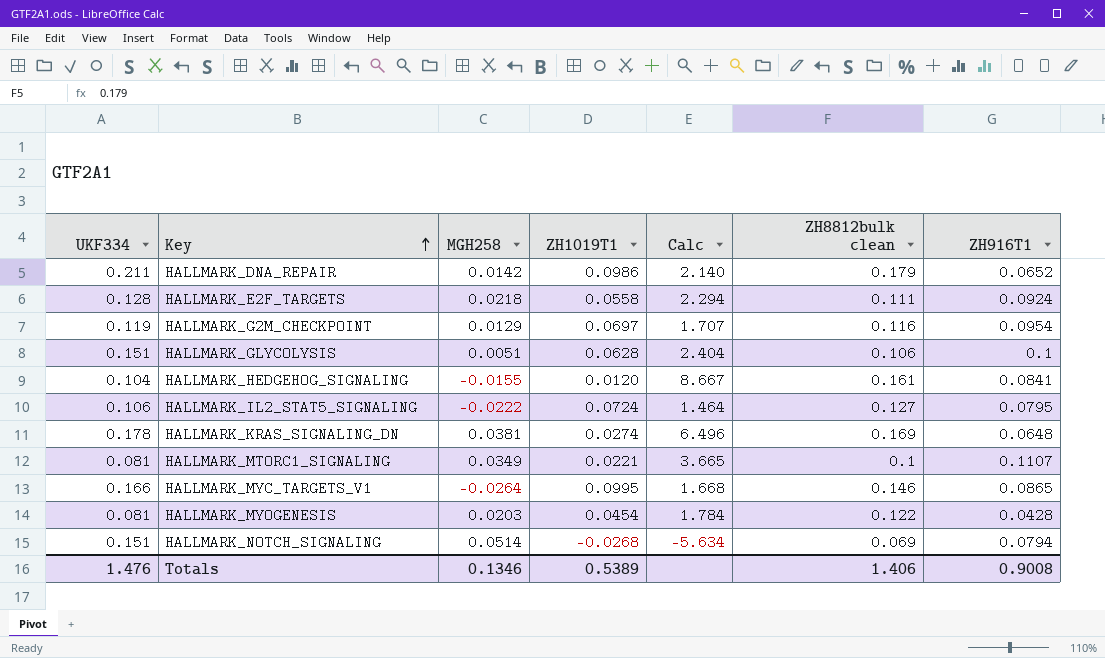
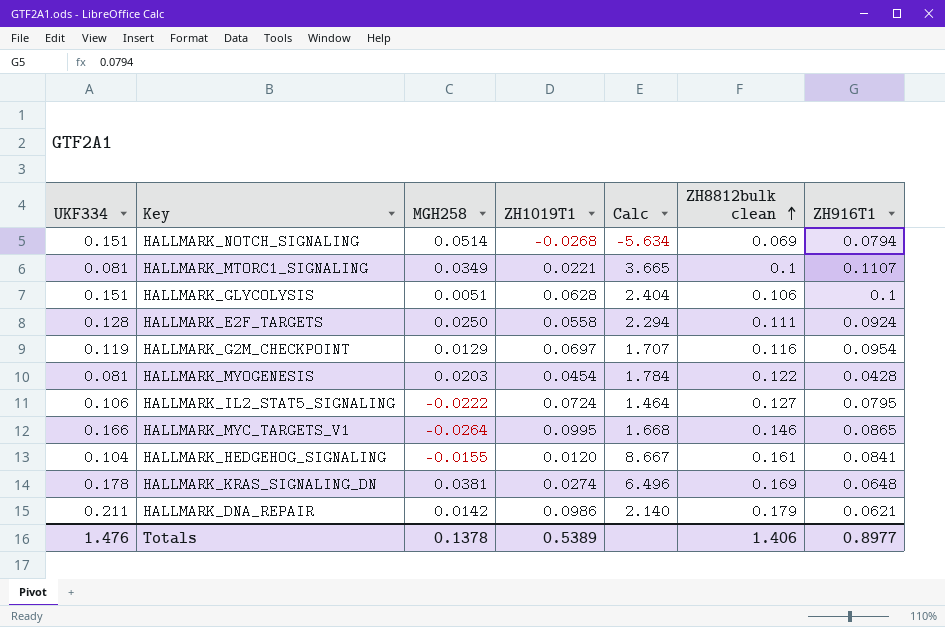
row order: Key ascending -> ZH8812bulk clean ascending
HALLMARK_E2F_TARGETS | MGH258: 0.0218 -> 0.0250
HALLMARK_DNA_REPAIR | ZH916T1: 0.0652 -> 0.0621
Totals | MGH258: 0.1346 -> 0.1378
Totals | ZH916T1: 0.9008 -> 0.8977

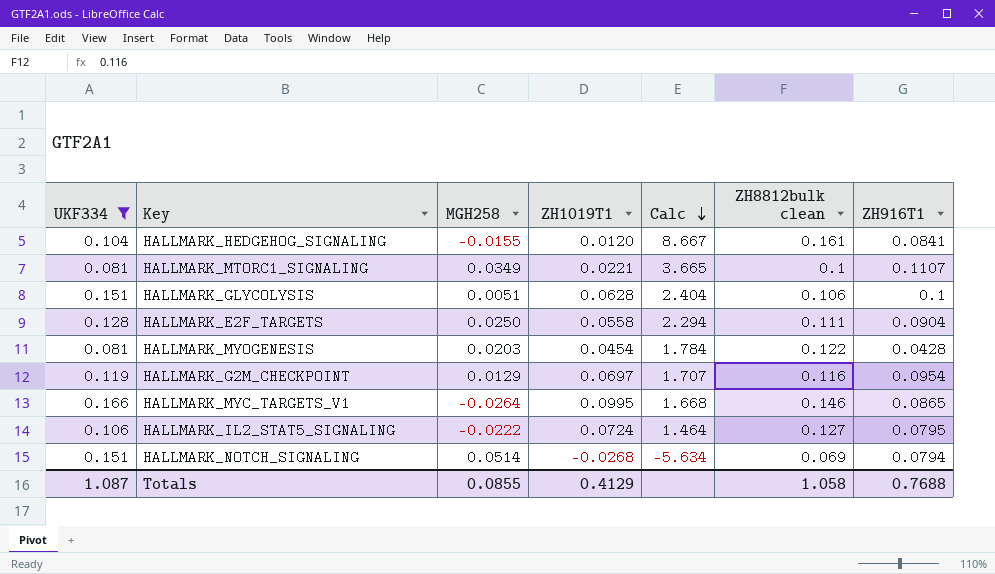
filter: none -> UKF334 <= 0.166
row order: ZH8812bulk clean ascending -> Calc descending
HALLMARK_E2F_TARGETS | ZH916T1: 0.0924 -> 0.0904
Totals | UKF334: 1.476 -> 1.087
Totals | MGH258: 0.1378 -> 0.0855
Totals | ZH1019T1: 0.5389 -> 0.4129
Totals | ZH8812bulk clean: 1.406 -> 1.058
Totals | ZH916T1: 0.8977 -> 0.7688

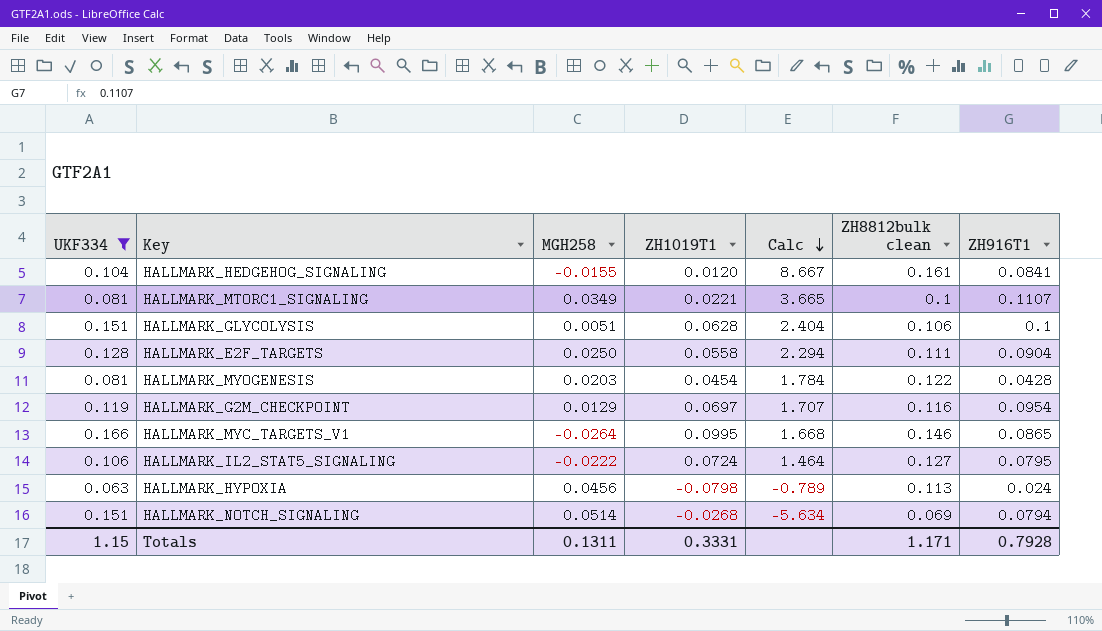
row HALLMARK_HYPOXIA: none -> 0.063 | 0.0456 | -0.0798 | -0.789 | 0.113 | 0.024
Totals | UKF334: 1.087 -> 1.15
Totals | MGH258: 0.0855 -> 0.1311
Totals | ZH1019T1: 0.4129 -> 0.3331
Totals | ZH8812bulk clean: 1.058 -> 1.171
Totals | ZH916T1: 0.7688 -> 0.7928

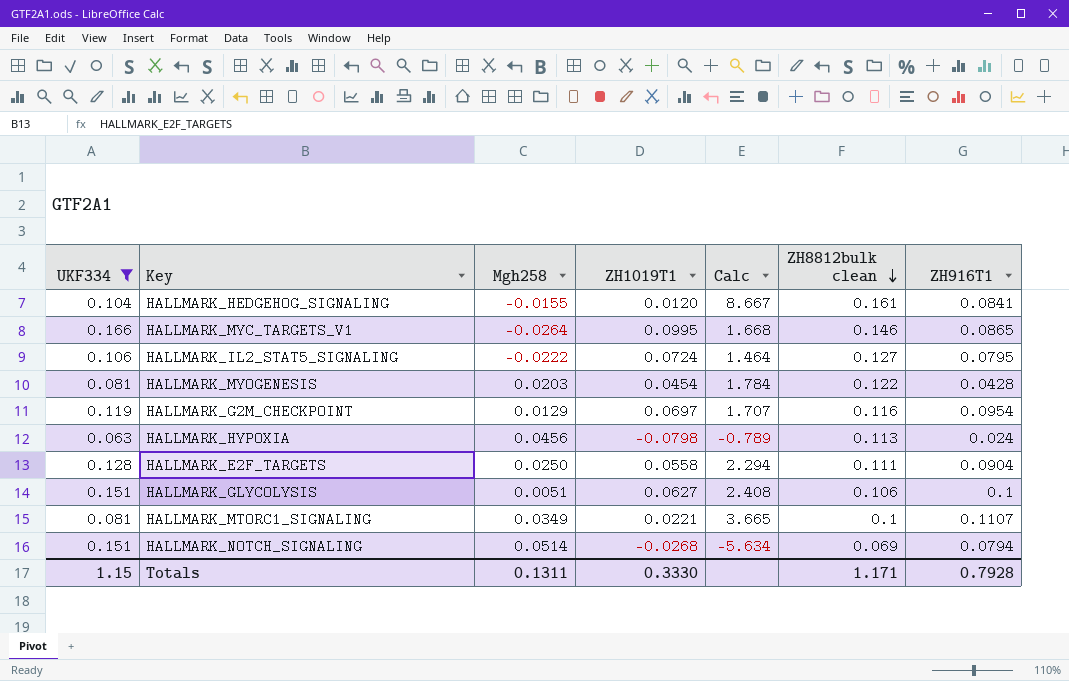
row order: Calc descending -> ZH8812bulk clean descending
column name: MGH258 -> Mgh258
HALLMARK_GLYCOLYSIS | ZH1019T1: 0.0628 -> 0.0627
HALLMARK_GLYCOLYSIS | Calc: 2.404 -> 2.408
Totals | ZH1019T1: 0.3331 -> 0.3330

